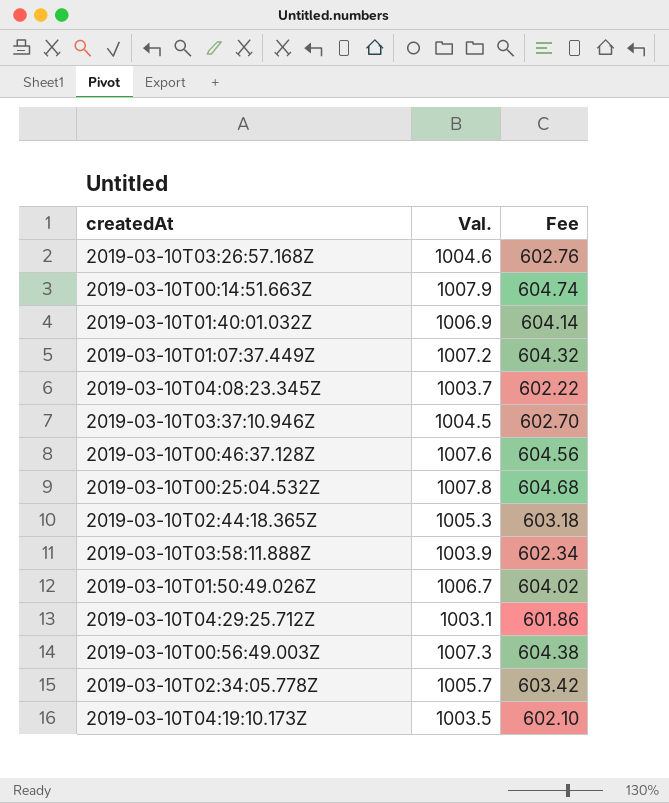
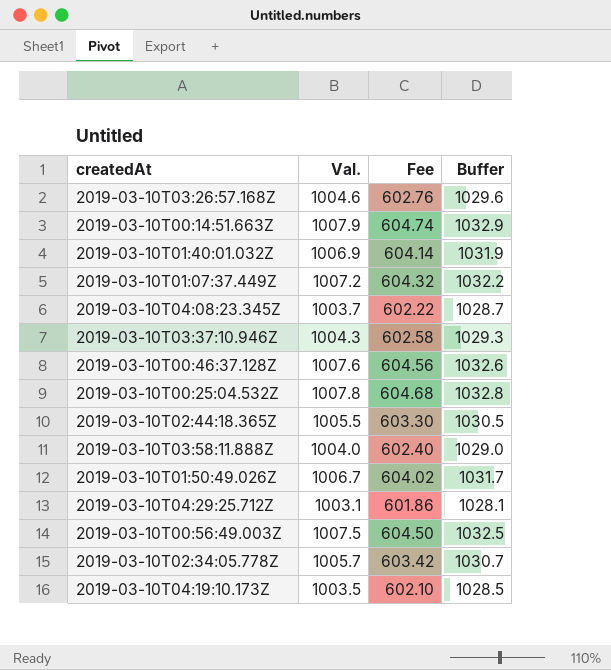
column Buffer | formula: none -> [Val.] + 25
2019-03-10T03:37:10.946Z | Val.: 1004.5 -> 1004.3
2019-03-10T03:37:10.946Z | Fee: 602.70 -> 602.58
2019-03-10T02:44:18.365Z | Val.: 1005.3 -> 1005.5
2019-03-10T02:44:18.365Z | Fee: 603.18 -> 603.30
2019-03-10T03:58:11.888Z | Val.: 1003.9 -> 1004.0
2019-03-10T03:58:11.888Z | Fee: 602.34 -> 602.40
2019-03-10T00:56:49.003Z | Val.: 1007.3 -> 1007.5
2019-03-10T00:56:49.003Z | Fee: 604.38 -> 604.50

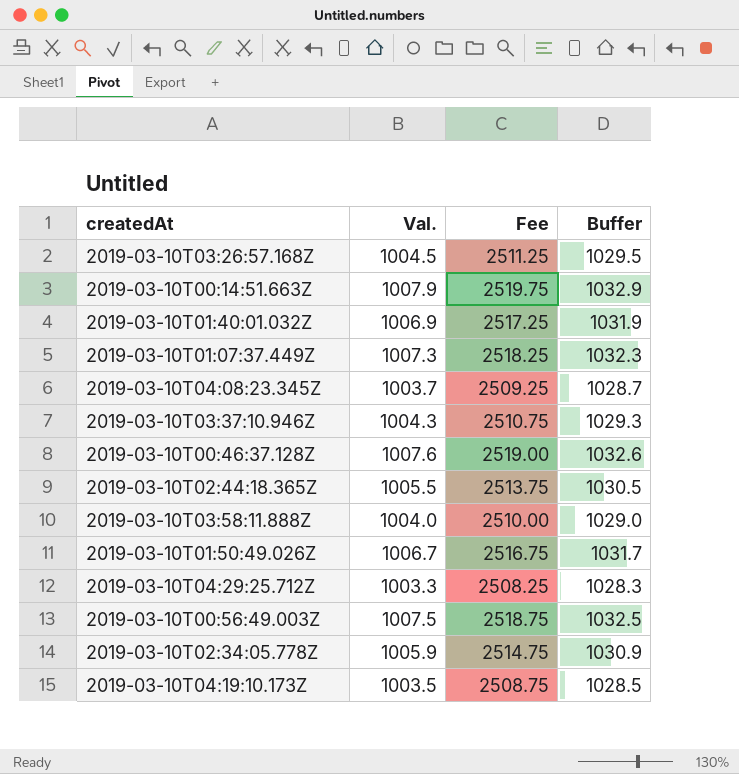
column Fee | formula: [Val.] * 0.6 -> [Val.] * 2.5
row 2019-03-10T00:25:04.532Z: 1007.8 | 604.68 | 1032.8 -> none
2019-03-10T03:26:57.168Z | Val.: 1004.6 -> 1004.5
2019-03-10T03:26:57.168Z | Buffer: 1029.6 -> 1029.5
2019-03-10T01:07:37.449Z | Val.: 1007.2 -> 1007.3
2019-03-10T01:07:37.449Z | Buffer: 1032.2 -> 1032.3
2019-03-10T04:29:25.712Z | Val.: 1003.1 -> 1003.3
2019-03-10T04:29:25.712Z | Buffer: 1028.1 -> 1028.3
2019-03-10T02:34:05.778Z | Val.: 1005.7 -> 1005.9
2019-03-10T02:34:05.778Z | Buffer: 1030.7 -> 1030.9

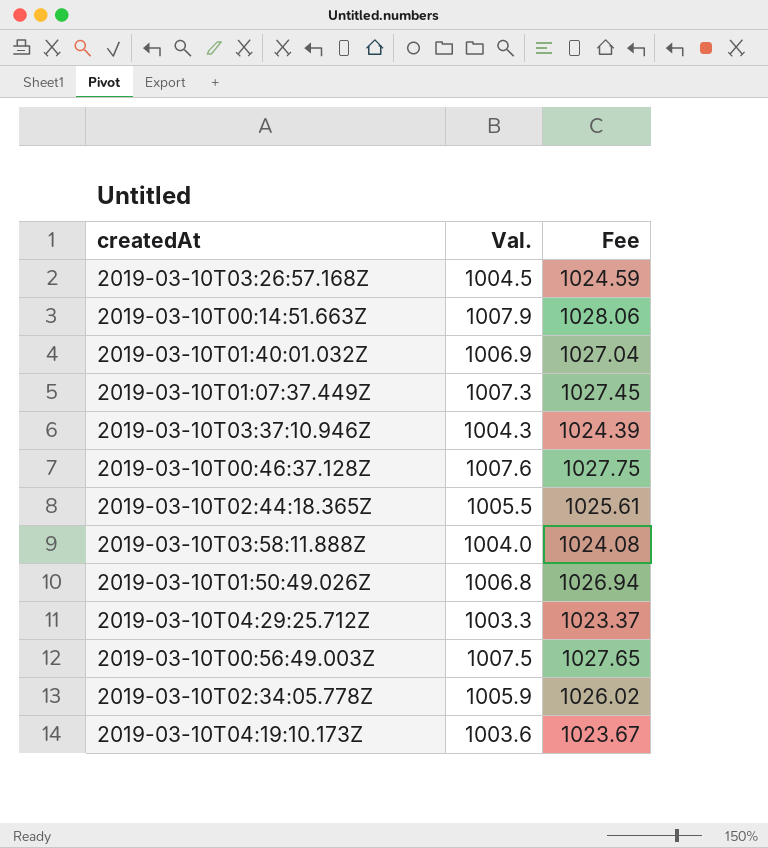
column Buffer | formula: [Val.] + 25 -> none
column Fee | formula: [Val.] * 2.5 -> [Val.] * 1.02
row 2019-03-10T04:08:23.345Z: 1003.7 | 2509.25 | 1028.7 -> none
2019-03-10T01:50:49.026Z | Val.: 1006.7 -> 1006.8
2019-03-10T04:19:10.173Z | Val.: 1003.5 -> 1003.6

